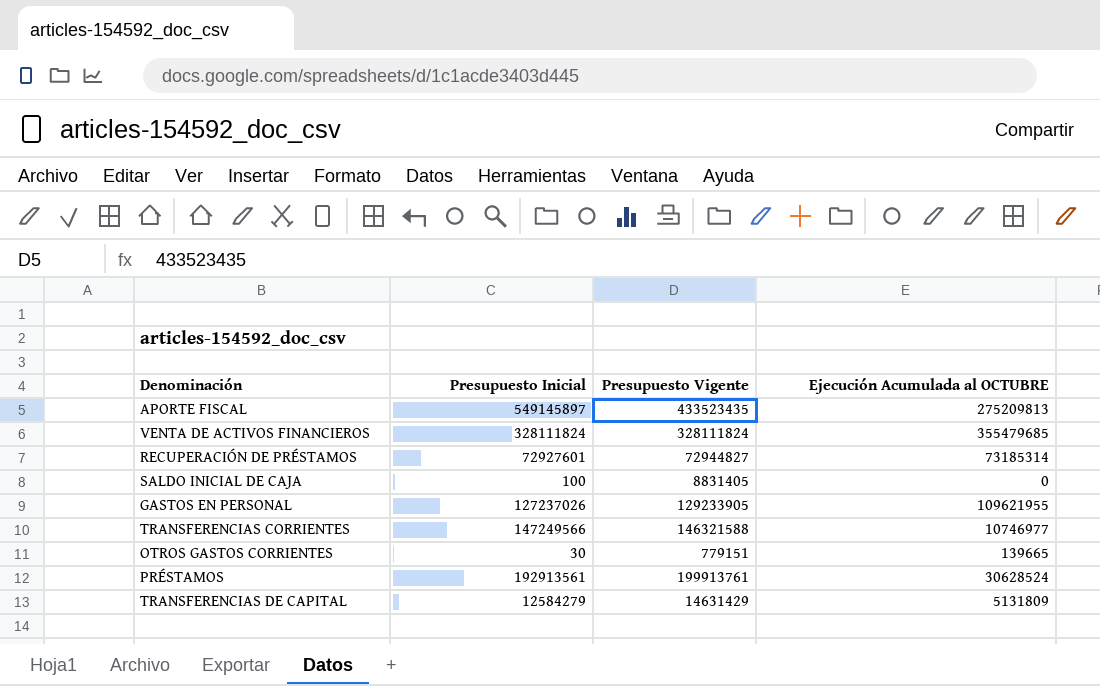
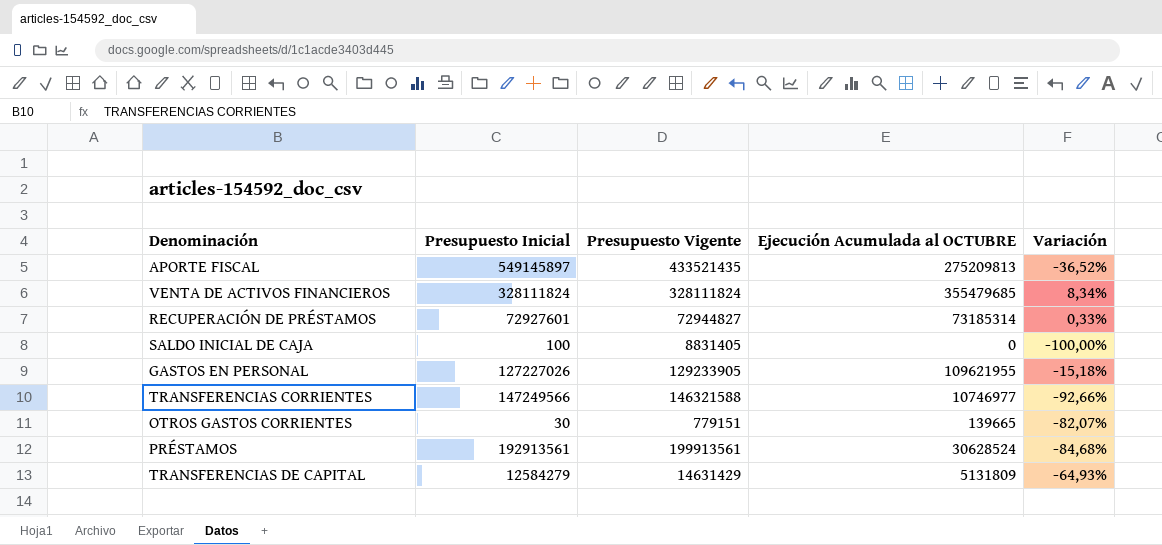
column Variación | formula: none -> ([Ejecución Acumulada al OCTUBRE] - [Presupuesto Vigente]) / [Presupuesto Vigente]
APORTE FISCAL | Presupuesto Vigente: 433523435 -> 433521435
GASTOS EN PERSONAL | Presupuesto Inicial: 127237026 -> 127227026
PRÉSTAMOS | Presupuesto Vigente: 199913761 -> 199913561

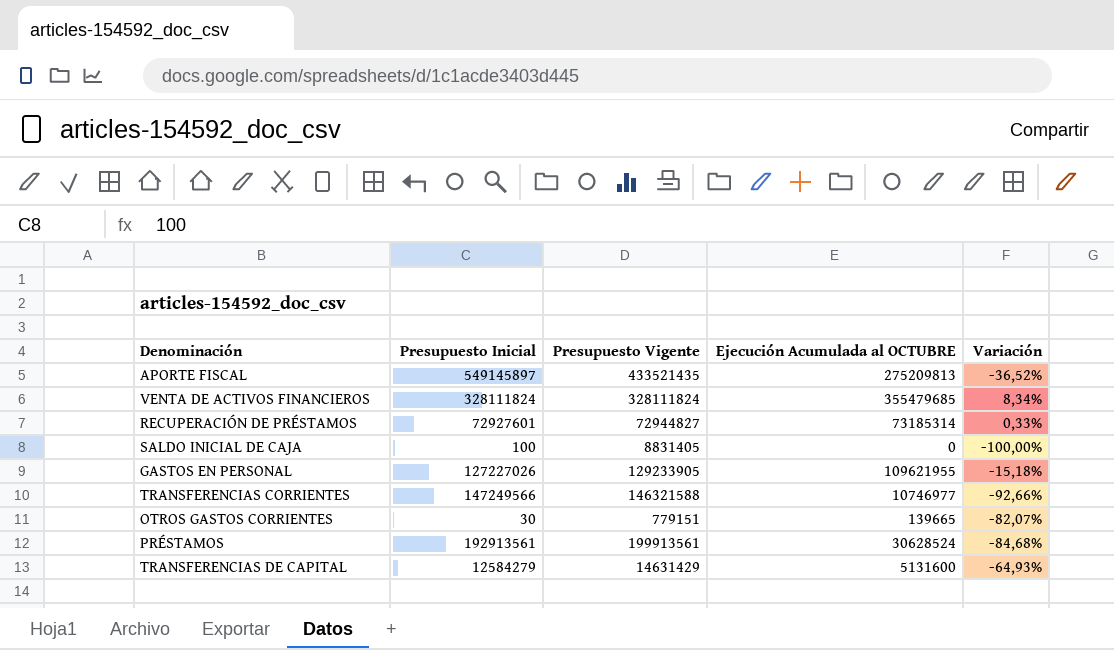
TRANSFERENCIAS DE CAPITAL | Ejecución Acumulada al OCTUBRE: 5131809 -> 5131600

